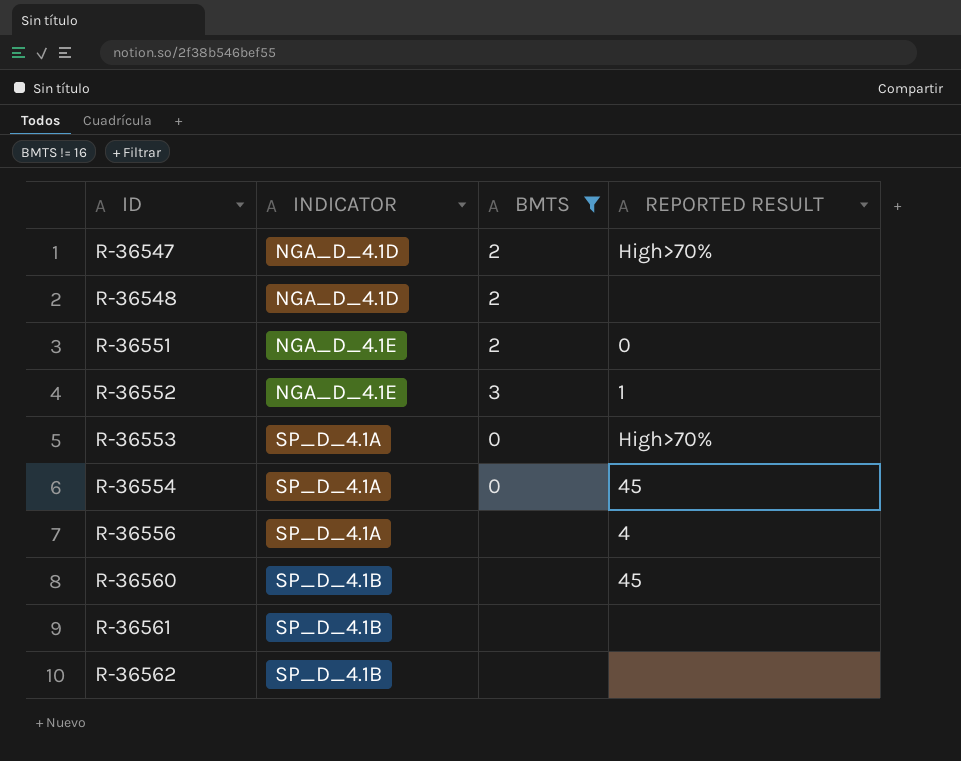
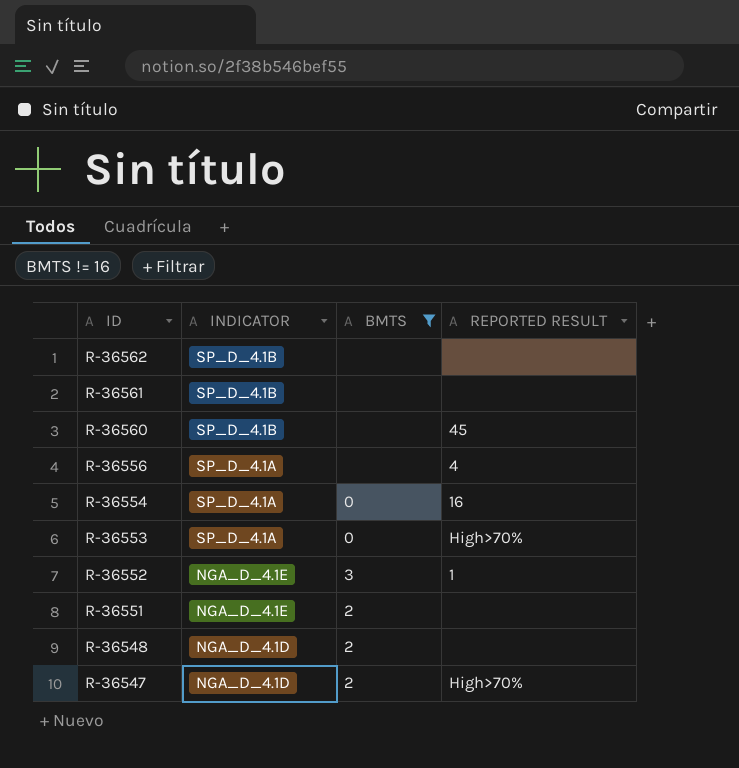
row order: ID ascending -> ID descending
R-36554 | REPORTED RESULT: 45 -> 16
R-36551 | REPORTED RESULT: 0 -> none

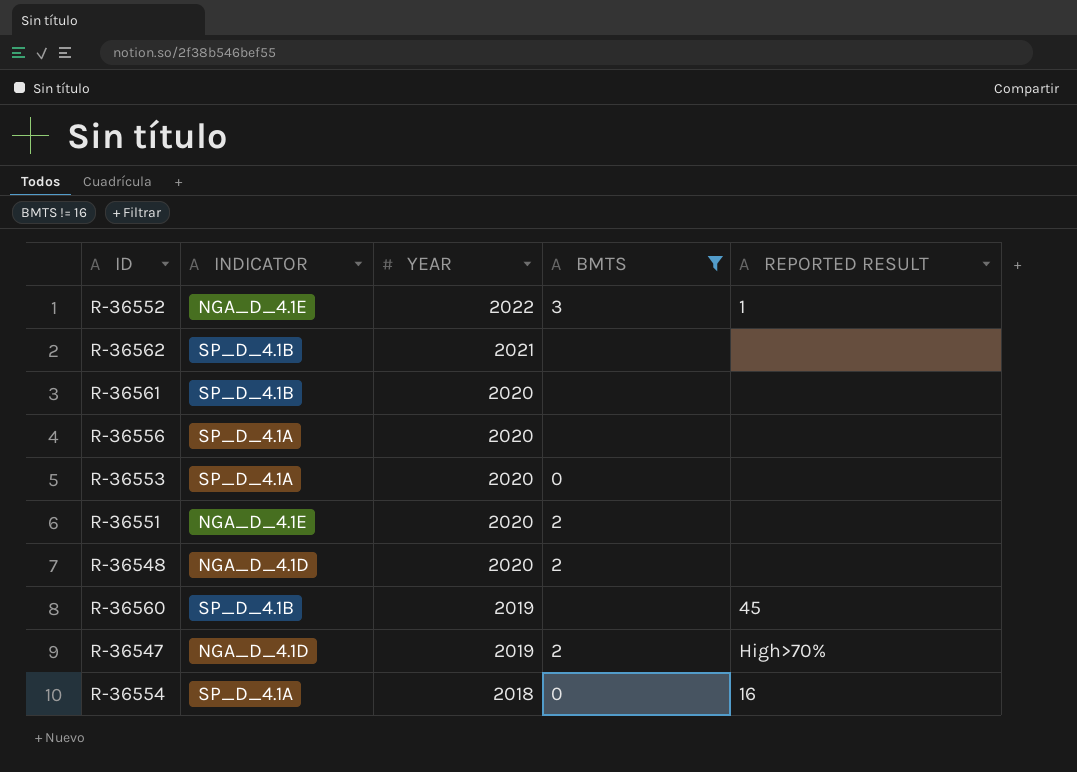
row order: ID descending -> YEAR descending
column YEAR | position: none -> 3
R-36556 | REPORTED RESULT: 4 -> none
R-36553 | REPORTED RESULT: High>70% -> none

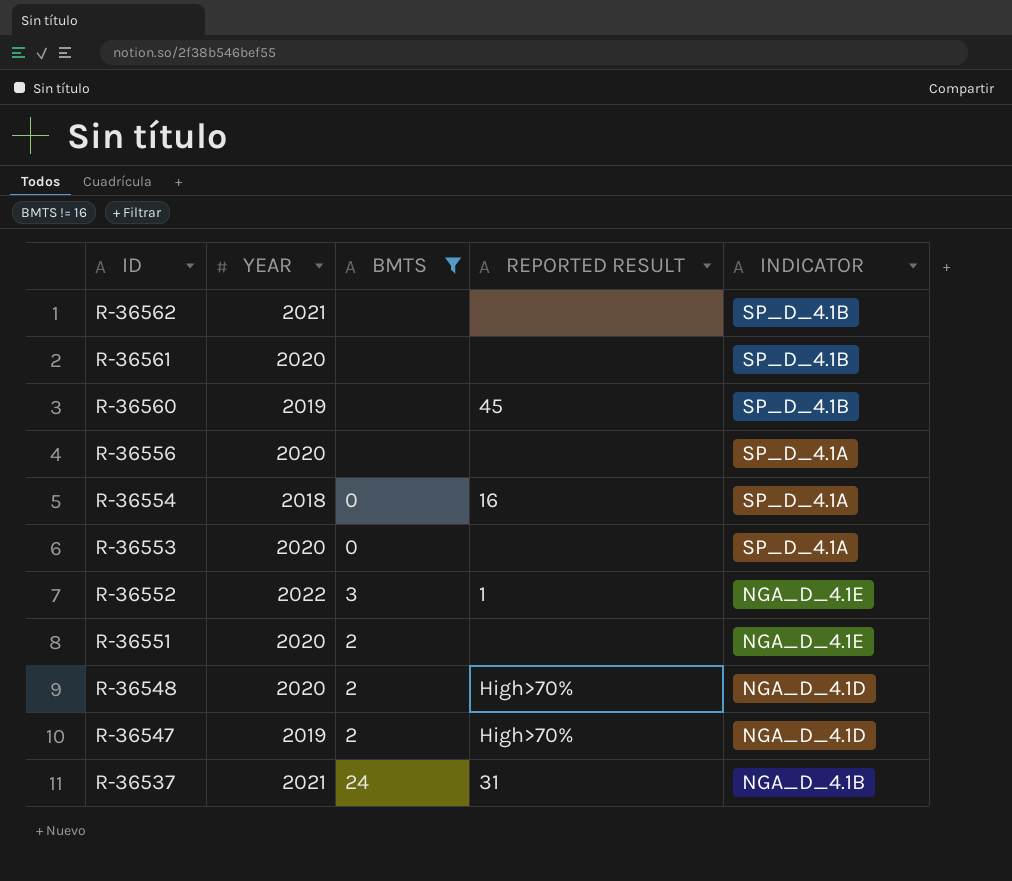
row order: YEAR descending -> ID descending
column INDICATOR | position: 2 -> 5
R-36548 | REPORTED RESULT: none -> High>70%
row R-36537: none -> 2021 | 24 | 31 | NGA_D_4.1B

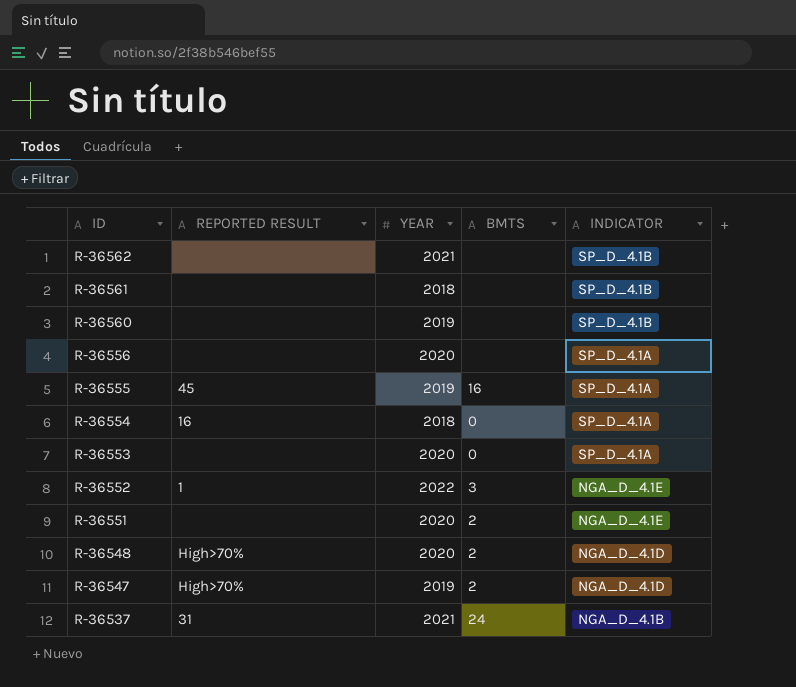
filter: BMTS != 16 -> none
column REPORTED RESULT | position: 4 -> 2
R-36561 | YEAR: 2020 -> 2018
R-36560 | REPORTED RESULT: 45 -> none

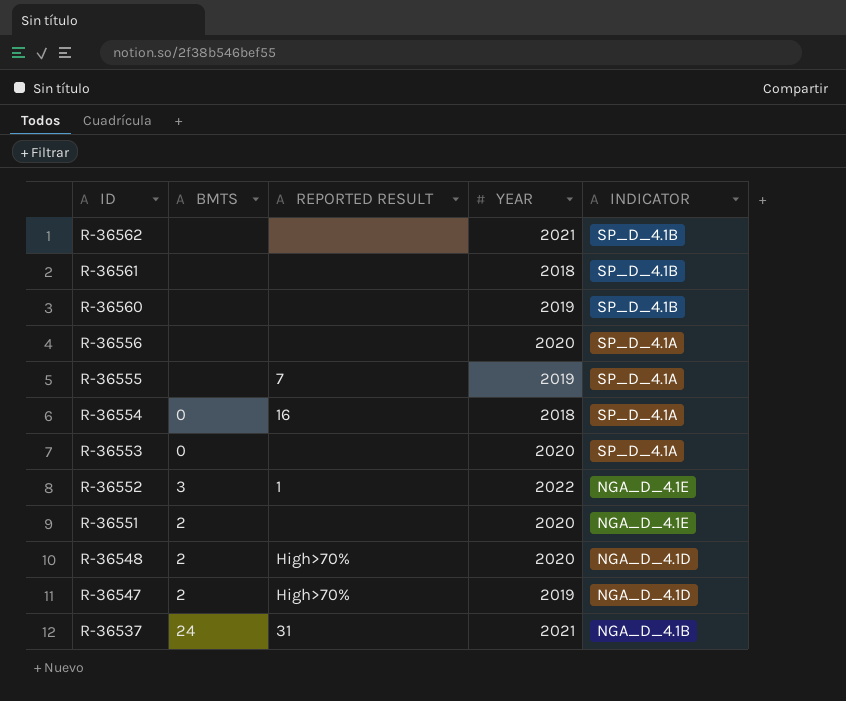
column BMTS | position: 4 -> 2
R-36555 | BMTS: 16 -> none
R-36555 | REPORTED RESULT: 45 -> 7

